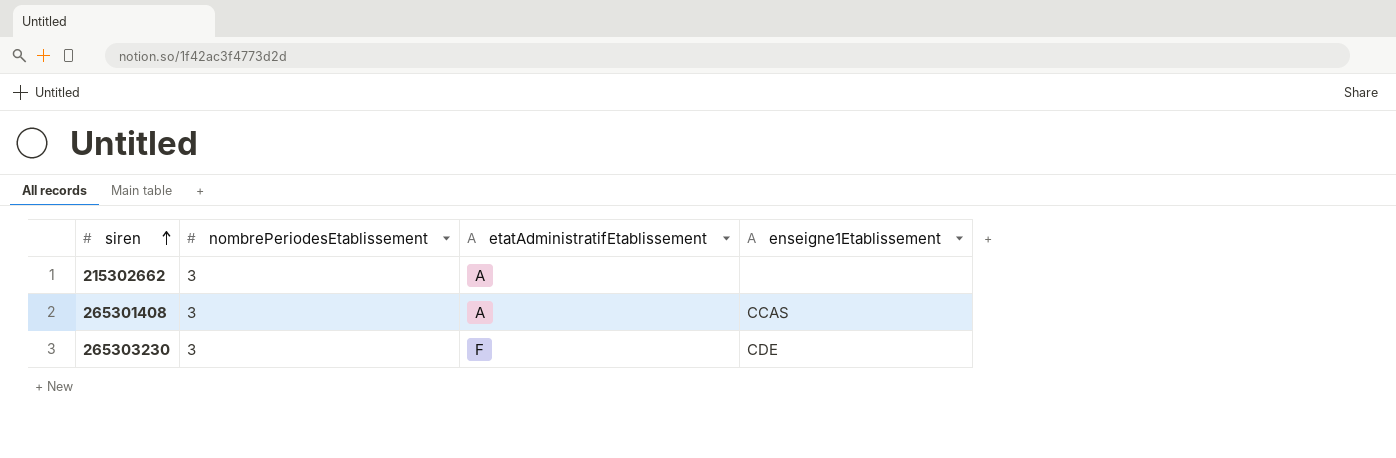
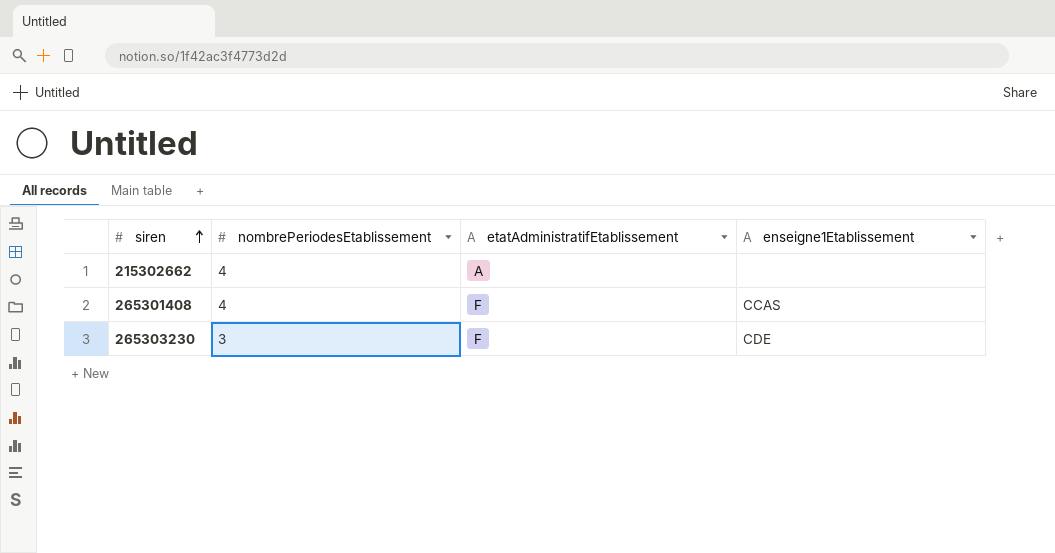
215302662 | nombrePeriodesEtablissement: 3 -> 4
265301408 | nombrePeriodesEtablissement: 3 -> 4
265301408 | etatAdministratifEtablissement: A -> F

